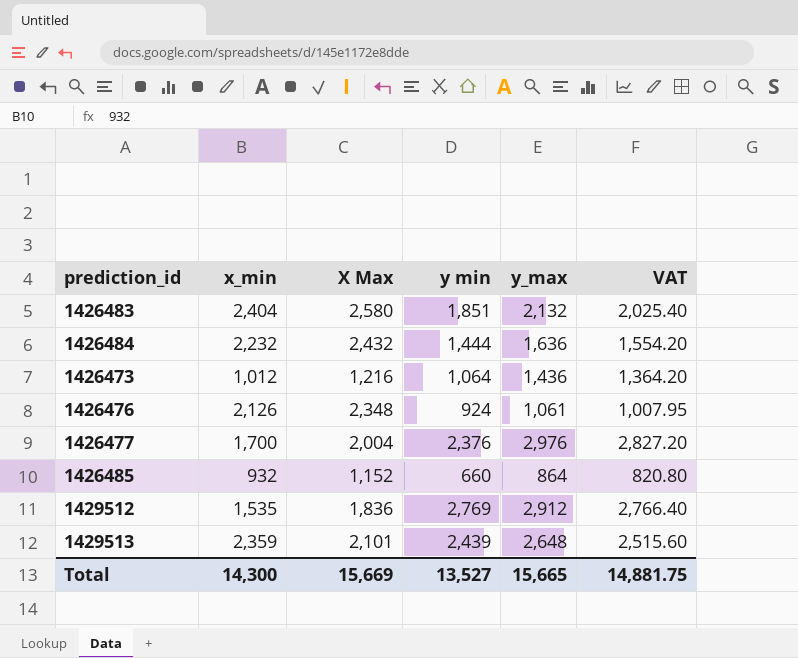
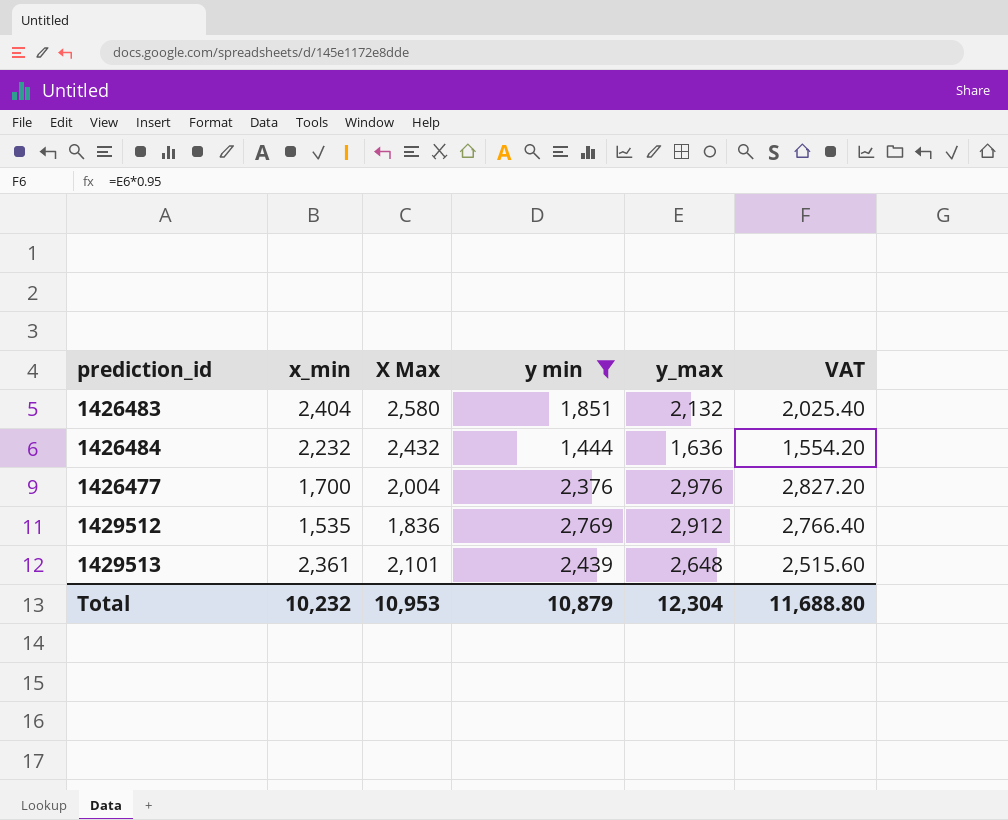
filter: none -> y min >= 1,444
1429513 | x_min: 2,359 -> 2,361
Total | x_min: 14,300 -> 10,232
Total | X Max: 15,669 -> 10,953
Total | y min: 13,527 -> 10,879
Total | y_max: 15,665 -> 12,304
Total | VAT: 14,881.75 -> 11,688.80

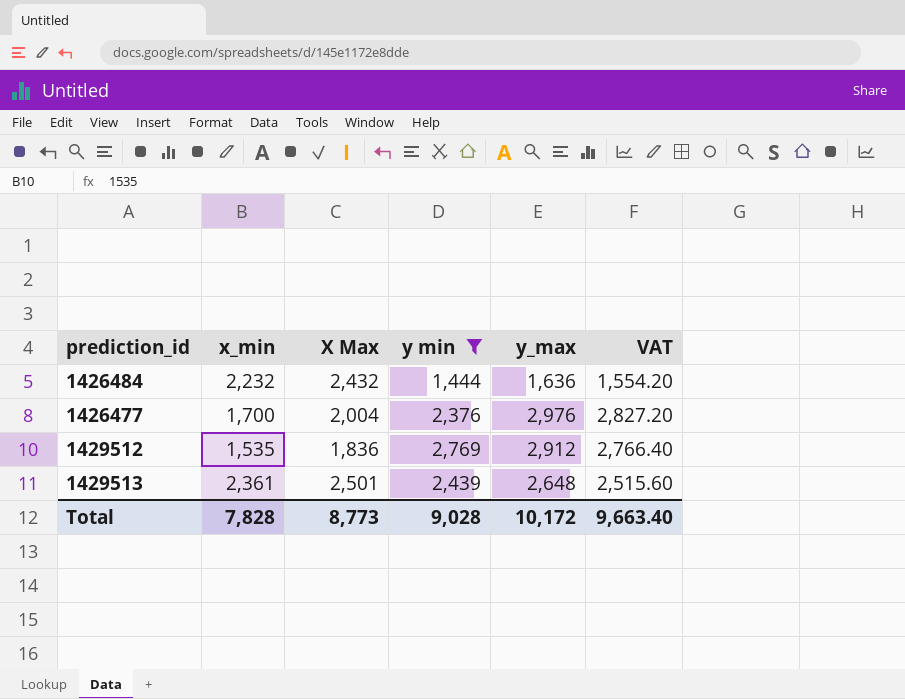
row 1426483: 2,404 | 2,580 | 1,851 | 2,132 | 2,025.40 -> none
1429513 | X Max: 2,101 -> 2,501
Total | x_min: 10,232 -> 7,828
Total | X Max: 10,953 -> 8,773
Total | y min: 10,879 -> 9,028
Total | y_max: 12,304 -> 10,172
Total | VAT: 11,688.80 -> 9,663.40

